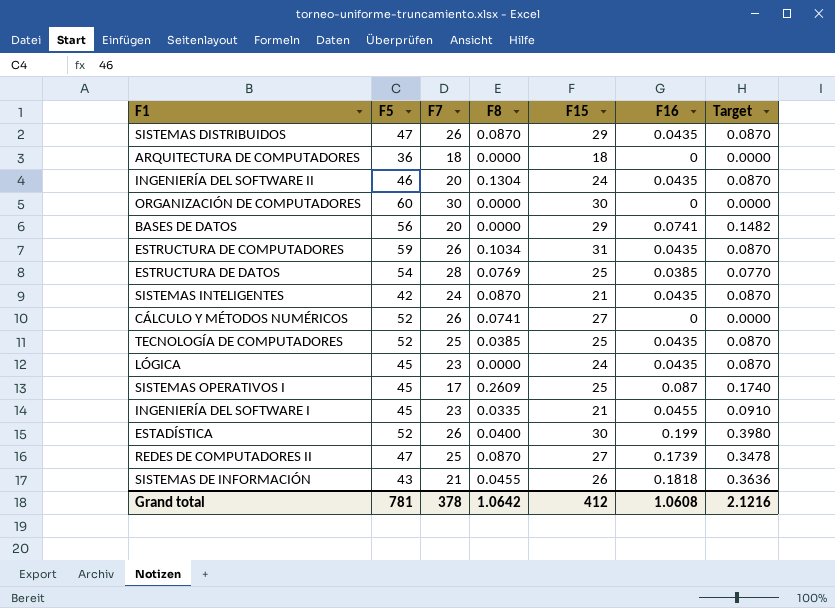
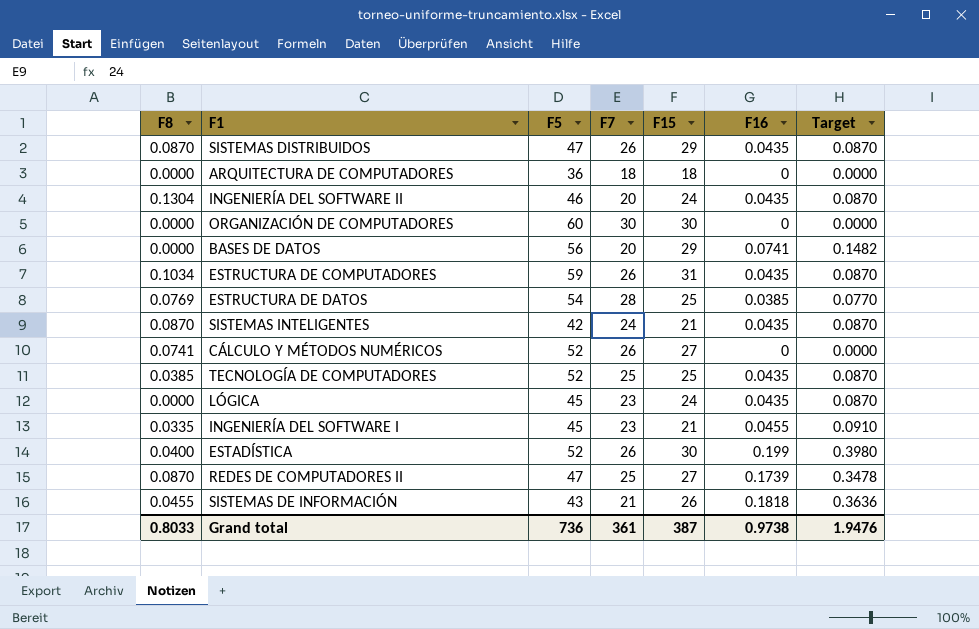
column F8 | position: 4 -> 1
row SISTEMAS OPERATIVOS I: 45 | 17 | 0.2609 | 25 | 0.087 | 0.1740 -> none
Grand total | F8: 1.0642 -> 0.8033
Grand total | F5: 781 -> 736
Grand total | F7: 378 -> 361
Grand total | F15: 412 -> 387
Grand total | F16: 1.0608 -> 0.9738
Grand total | Target: 2.1216 -> 1.9476

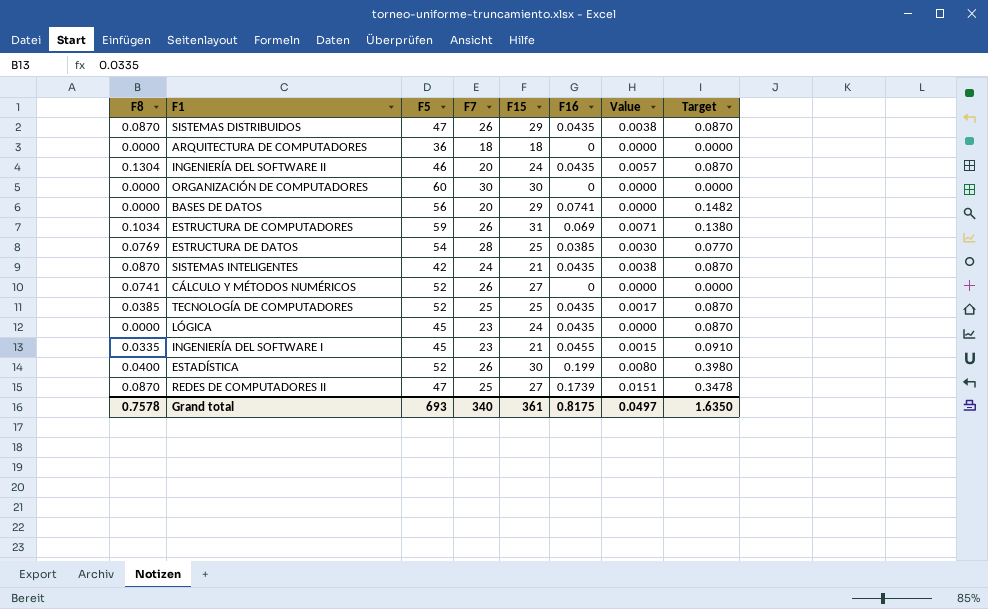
column Value | formula: none -> [F8] * [F16]
row SISTEMAS DE INFORMACIÓN: 0.0455 | 43 | 21 | 26 | 0.1818 | 0.3636 -> none
ESTRUCTURA DE COMPUTADORES | F16: 0.0435 -> 0.069
ESTRUCTURA DE COMPUTADORES | Target: 0.0870 -> 0.1380
Grand total | F8: 0.8033 -> 0.7578
Grand total | F5: 736 -> 693
Grand total | F7: 361 -> 340
Grand total | F15: 387 -> 361
Grand total | F16: 0.9738 -> 0.8175
Grand total | Target: 1.9476 -> 1.6350

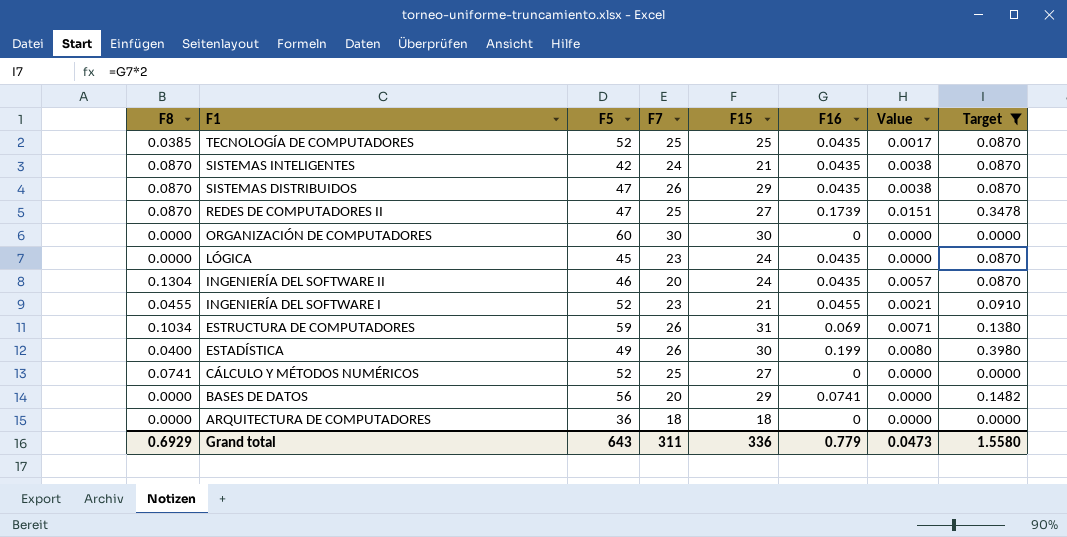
filter: none -> Target != 0.0770
row order: none -> F1 descending
INGENIERÍA DEL SOFTWARE I | F8: 0.0335 -> 0.0455
INGENIERÍA DEL SOFTWARE I | F5: 45 -> 52
INGENIERÍA DEL SOFTWARE I | Value: 0.0015 -> 0.0021
ESTADÍSTICA | F5: 52 -> 49
CÁLCULO Y MÉTODOS NUMÉRICOS | F7: 26 -> 25
Grand total | F8: 0.7578 -> 0.6929
Grand total | F5: 693 -> 643
Grand total | F7: 340 -> 311
Grand total | F15: 361 -> 336
Grand total | F16: 0.8175 -> 0.779
Grand total | Value: 0.0497 -> 0.0473
Grand total | Target: 1.6350 -> 1.5580

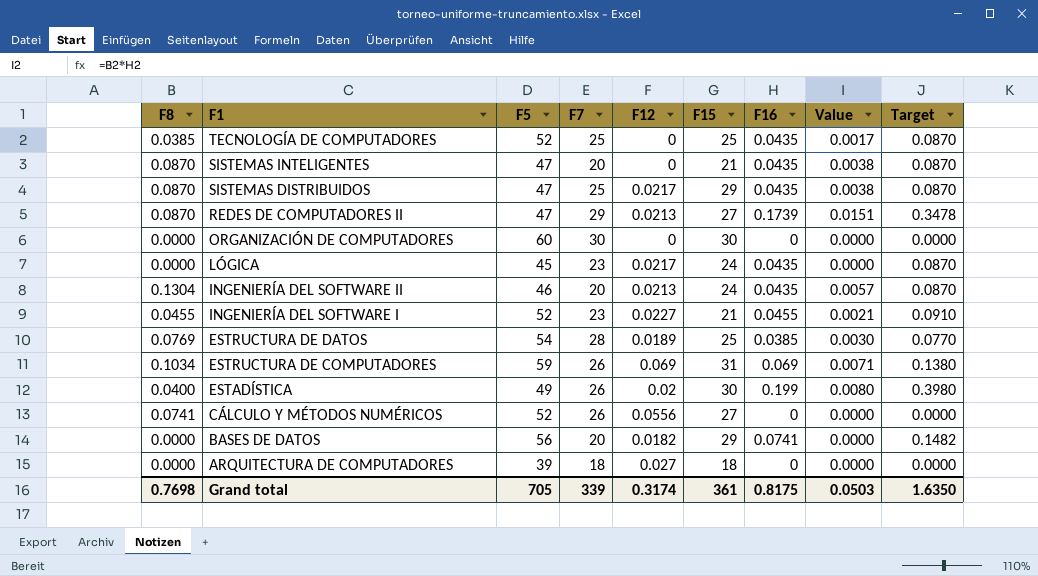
filter: Target != 0.0770 -> none
column F12 | position: none -> 5
SISTEMAS INTELIGENTES | F5: 42 -> 47
SISTEMAS INTELIGENTES | F7: 24 -> 20
SISTEMAS DISTRIBUIDOS | F7: 26 -> 25
REDES DE COMPUTADORES II | F7: 25 -> 29
CÁLCULO Y MÉTODOS NUMÉRICOS | F7: 25 -> 26
ARQUITECTURA DE COMPUTADORES | F5: 36 -> 39
Grand total | F8: 0.6929 -> 0.7698
Grand total | F5: 643 -> 705
Grand total | F7: 311 -> 339
Grand total | F15: 336 -> 361
Grand total | F16: 0.779 -> 0.8175
Grand total | Value: 0.0473 -> 0.0503
Grand total | Target: 1.5580 -> 1.6350

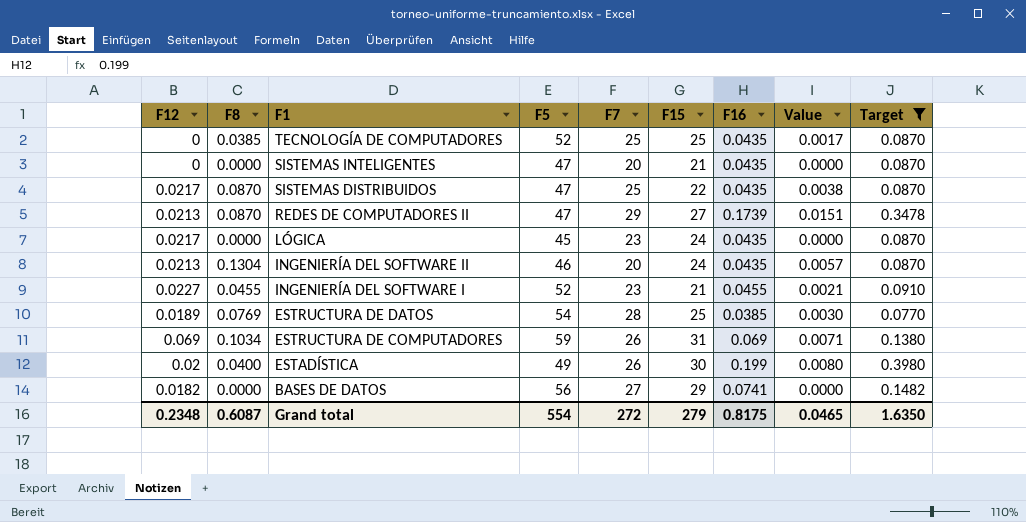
filter: none -> Target != 0.0000
column F12 | position: 5 -> 1
SISTEMAS INTELIGENTES | F8: 0.0870 -> 0.0000
SISTEMAS INTELIGENTES | Value: 0.0038 -> 0.0000
SISTEMAS DISTRIBUIDOS | F15: 29 -> 22
BASES DE DATOS | F7: 20 -> 27
Grand total | F12: 0.3174 -> 0.2348
Grand total | F8: 0.7698 -> 0.6087
Grand total | F5: 705 -> 554
Grand total | F7: 339 -> 272
Grand total | F15: 361 -> 279
Grand total | Value: 0.0503 -> 0.0465

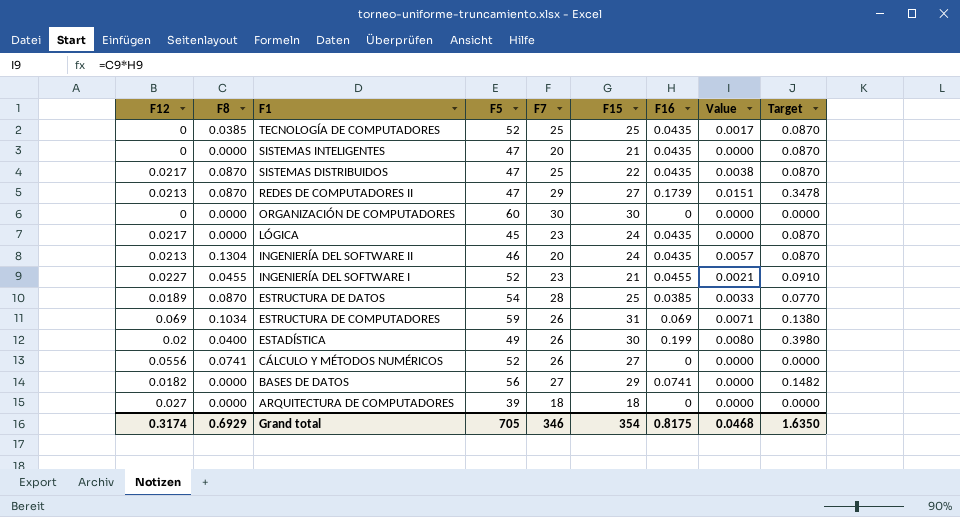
filter: Target != 0.0000 -> none
ESTRUCTURA DE DATOS | F8: 0.0769 -> 0.0870
ESTRUCTURA DE DATOS | Value: 0.0030 -> 0.0033
Grand total | F12: 0.2348 -> 0.3174
Grand total | F8: 0.6087 -> 0.6929
Grand total | F5: 554 -> 705
Grand total | F7: 272 -> 346
Grand total | F15: 279 -> 354
Grand total | Value: 0.0465 -> 0.0468

